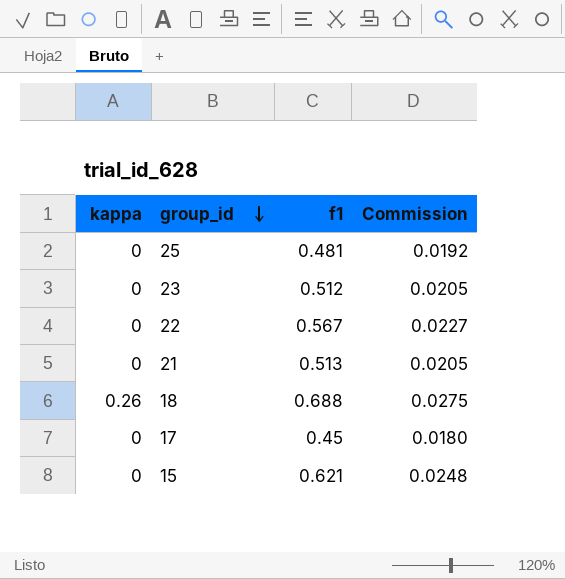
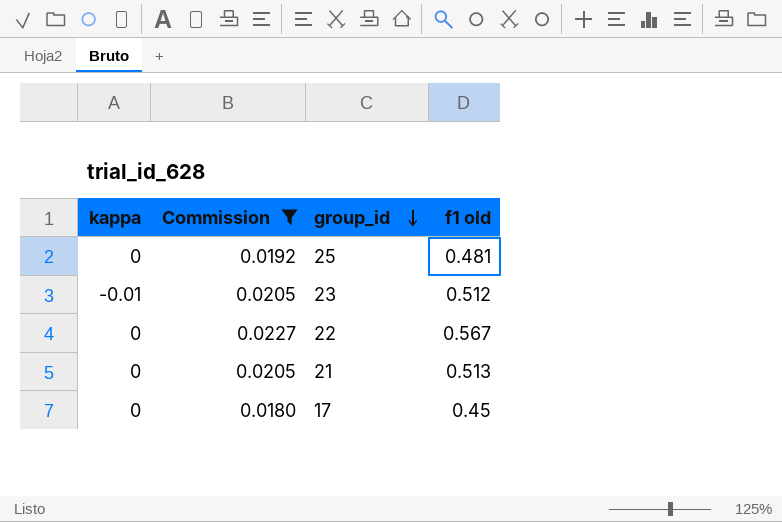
filter: none -> Commission <= 0.0227
column Commission | position: 4 -> 2
column name: f1 -> f1 old
23 | kappa: 0 -> -0.01

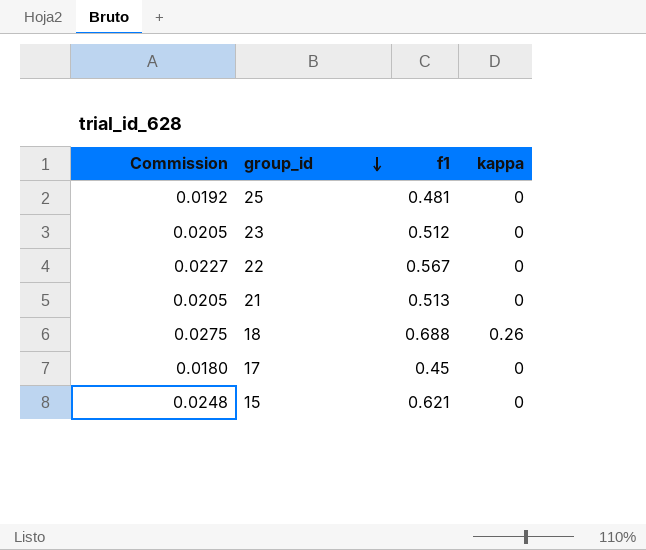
filter: Commission <= 0.0227 -> none
column name: f1 old -> f1
column kappa | position: 1 -> 4
23 | kappa: -0.01 -> 0

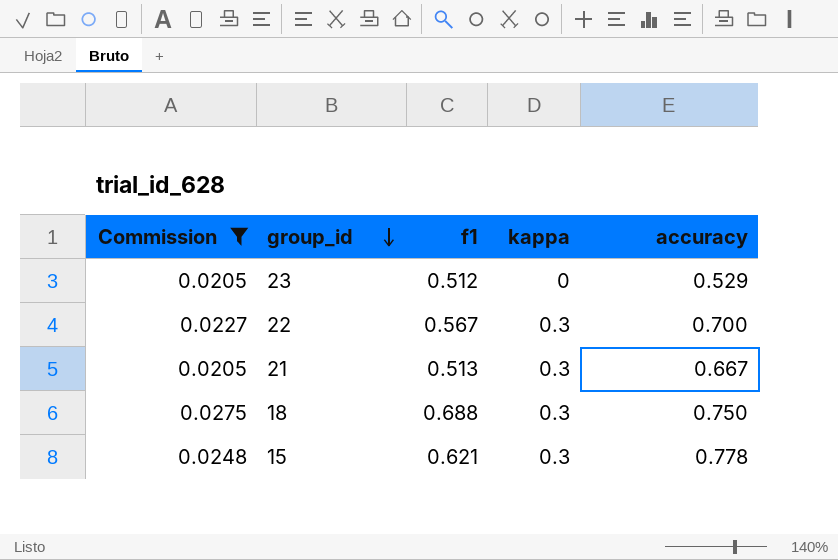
filter: none -> Commission >= 0.0205
column accuracy | position: none -> 5
22 | kappa: 0 -> 0.3
21 | kappa: 0 -> 0.3
18 | kappa: 0.26 -> 0.3
15 | kappa: 0 -> 0.3

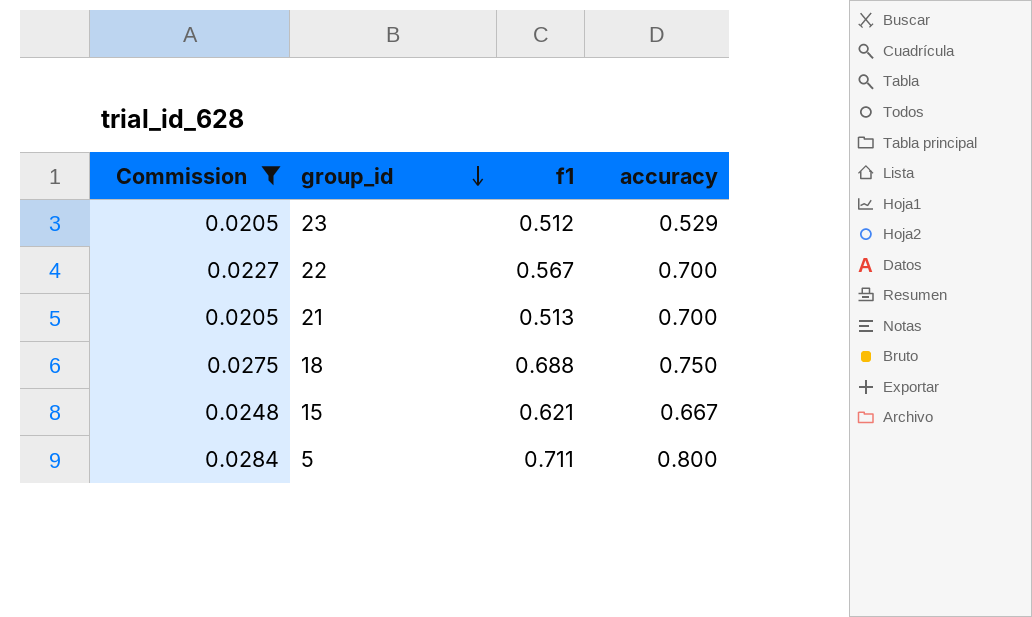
column kappa | position: 4 -> none
21 | accuracy: 0.667 -> 0.700
15 | accuracy: 0.778 -> 0.667
row 5: none -> 0.0284 | 0.711 | 0.800

